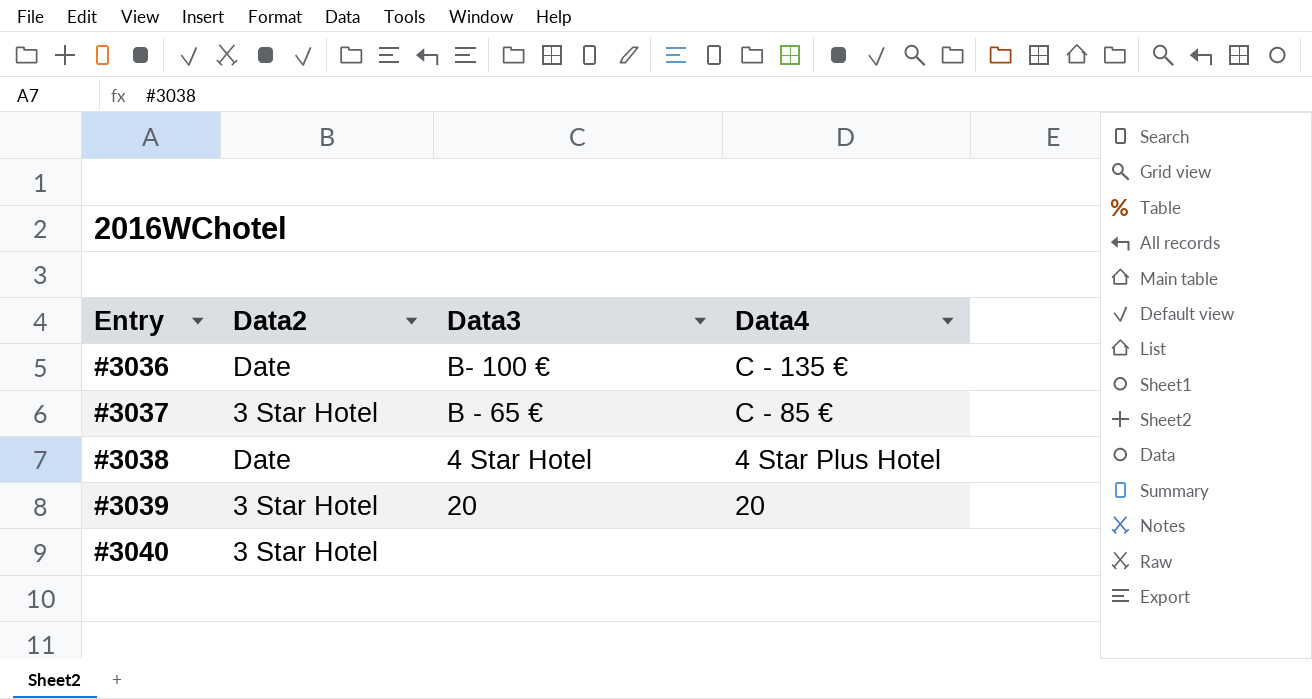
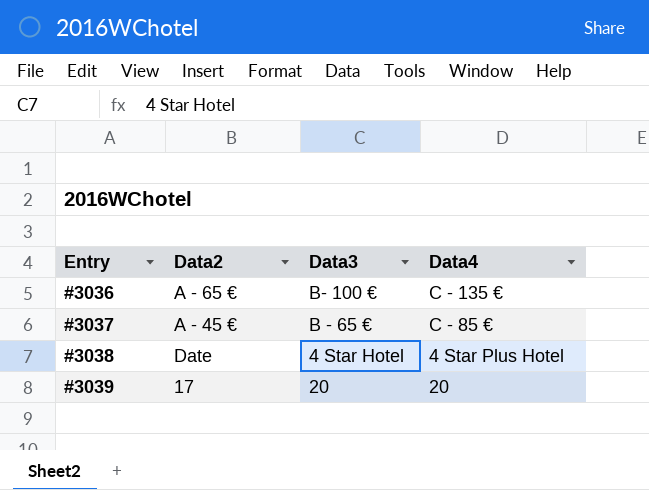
row #3040: 3 Star Hotel | none | none -> none
#3036 | Data2: Date -> A - 65 €
#3037 | Data2: 3 Star Hotel -> A - 45 €
#3039 | Data2: 3 Star Hotel -> 17

